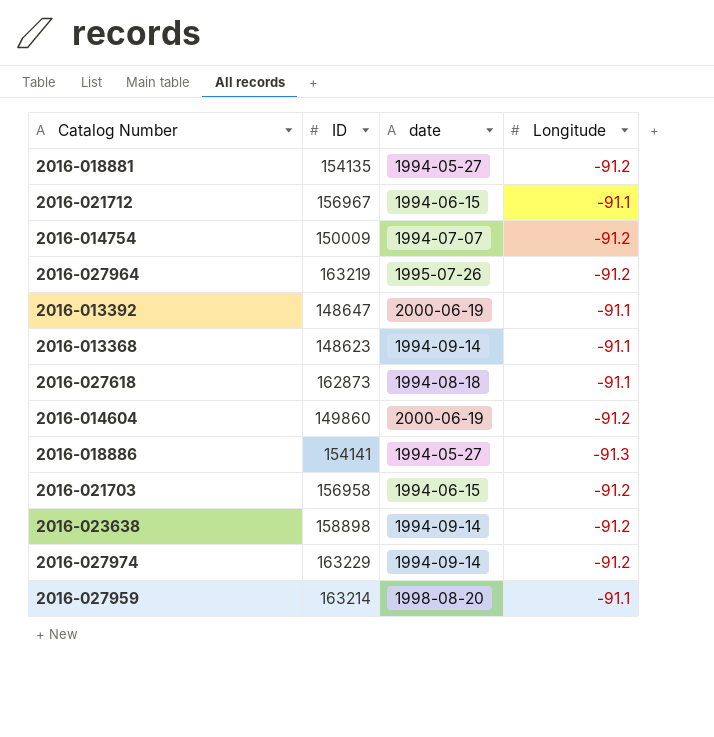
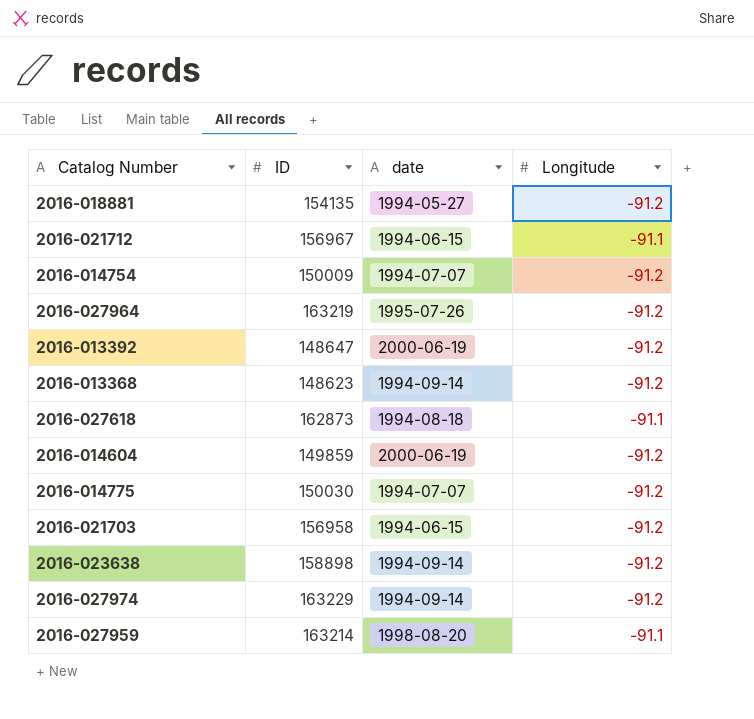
row 2016-018886: 154141 | 1994-05-27 | -91.3 -> none
2016-013392 | Longitude: -91.1 -> -91.2
2016-013368 | Longitude: -91.1 -> -91.2
2016-014604 | ID: 149860 -> 149859
row 2016-014775: none -> 150030 | 1994-07-07 | -91.2

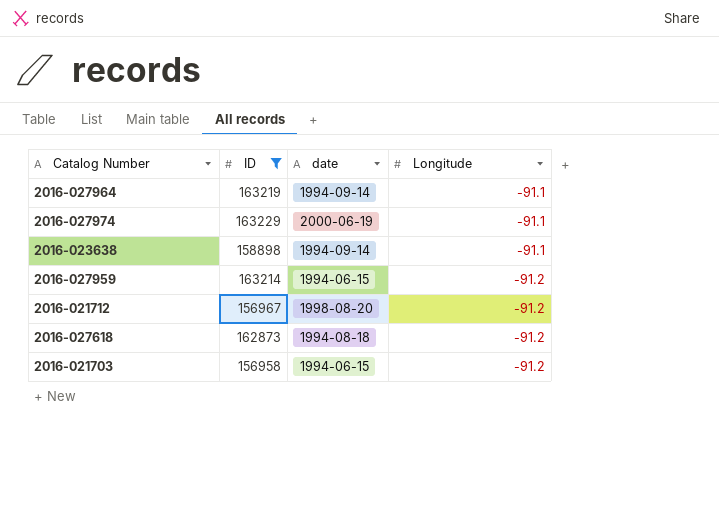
filter: none -> ID >= 156958
row order: none -> Longitude descending
2016-027964 | date: 1995-07-26 -> 1994-09-14
2016-027964 | Longitude: -91.2 -> -91.1
2016-027974 | date: 1994-09-14 -> 2000-06-19
2016-027974 | Longitude: -91.2 -> -91.1
2016-023638 | Longitude: -91.2 -> -91.1
2016-027959 | date: 1998-08-20 -> 1994-06-15
2016-027959 | Longitude: -91.1 -> -91.2
2016-021712 | date: 1994-06-15 -> 1998-08-20
2016-021712 | Longitude: -91.1 -> -91.2
2016-027618 | Longitude: -91.1 -> -91.2

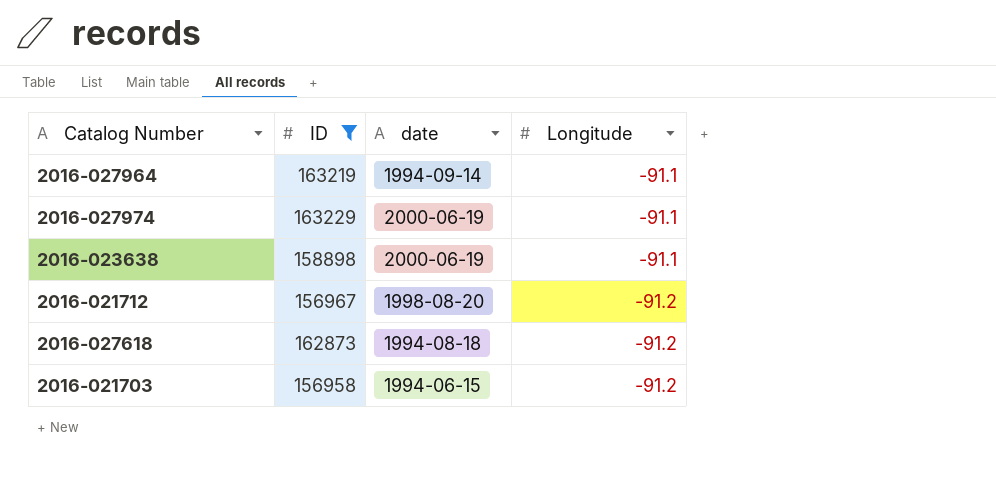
row 2016-027959: 163214 | 1994-06-15 | -91.2 -> none
2016-023638 | date: 1994-09-14 -> 2000-06-19

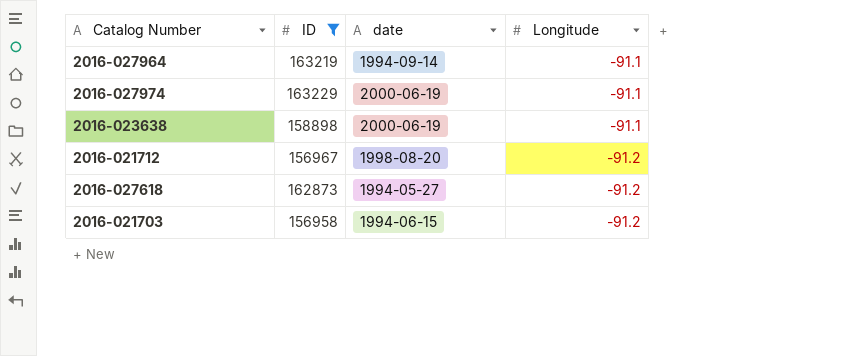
2016-027618 | date: 1994-08-18 -> 1994-05-27

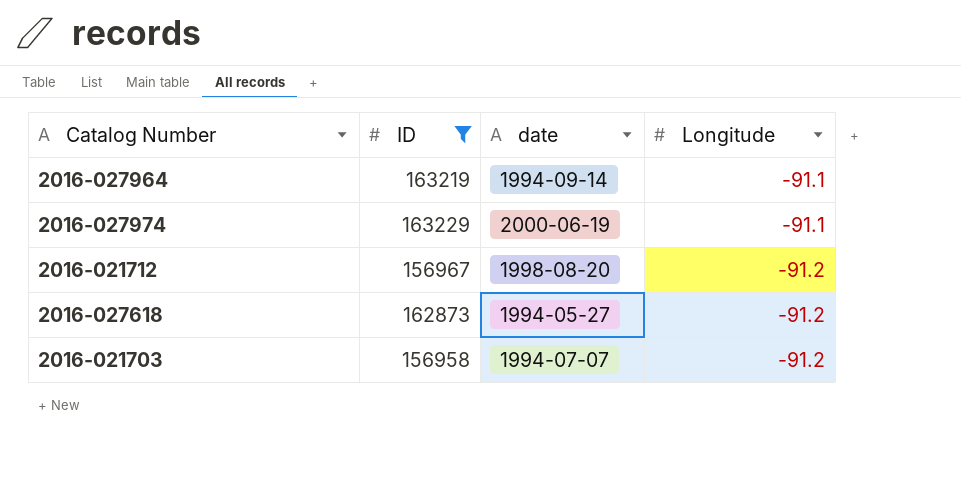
row 2016-023638: 158898 | 2000-06-19 | -91.1 -> none
2016-021703 | date: 1994-06-15 -> 1994-07-07

